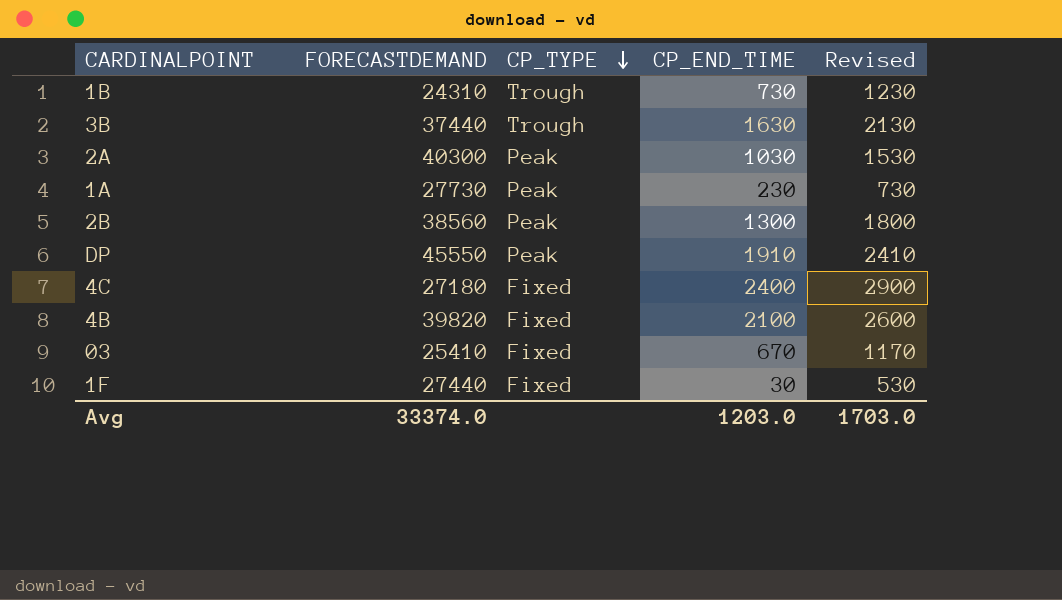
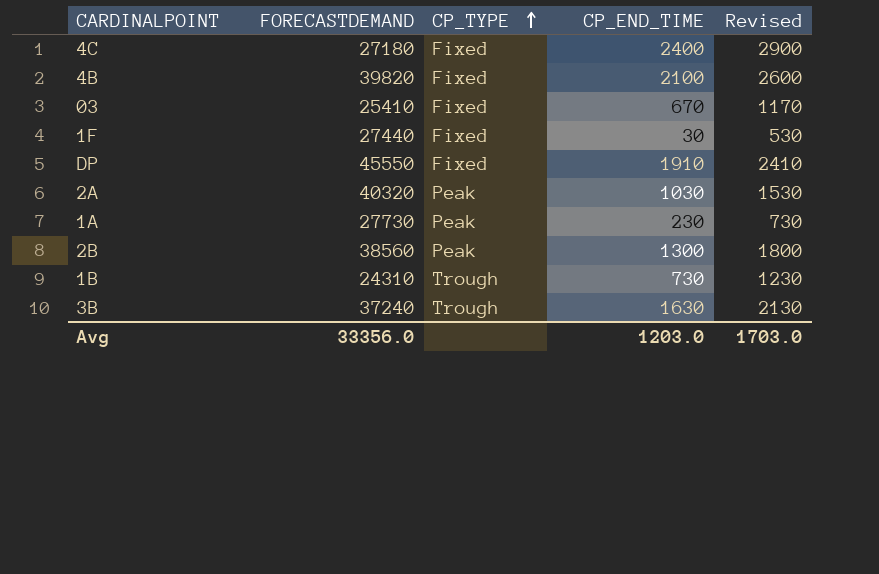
row order: CP_TYPE descending -> CP_TYPE ascending
DP | CP_TYPE: Peak -> Fixed
2A | FORECASTDEMAND: 40300 -> 40320
3B | FORECASTDEMAND: 37440 -> 37240
Avg | FORECASTDEMAND: 33374.0 -> 33356.0

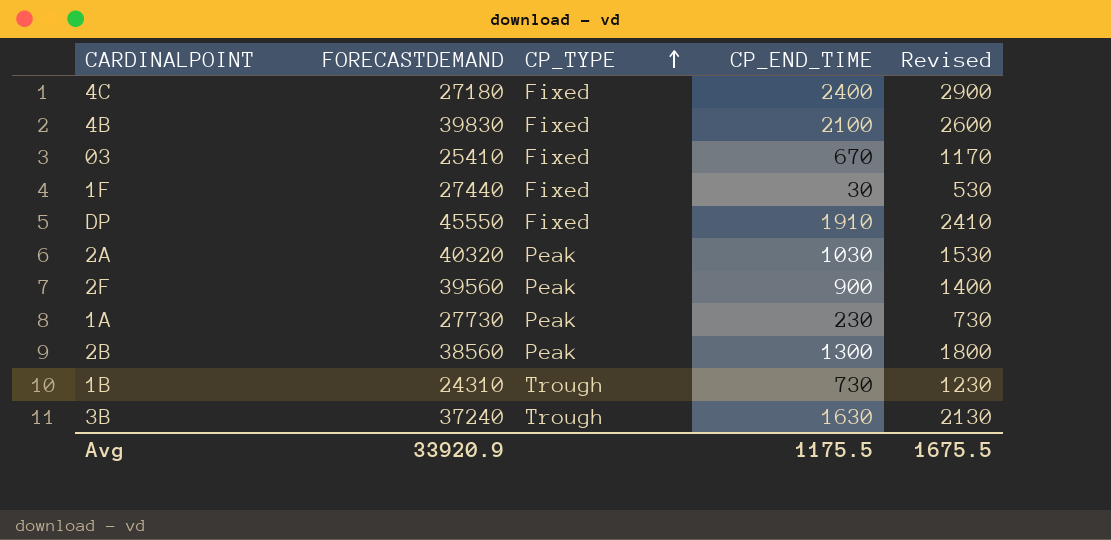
4B | FORECASTDEMAND: 39820 -> 39830
row 2F: none -> 39560 | Peak | 900 | 1400
Avg | FORECASTDEMAND: 33356.0 -> 33920.9
Avg | CP_END_TIME: 1203.0 -> 1175.5
Avg | Revised: 1703.0 -> 1675.5

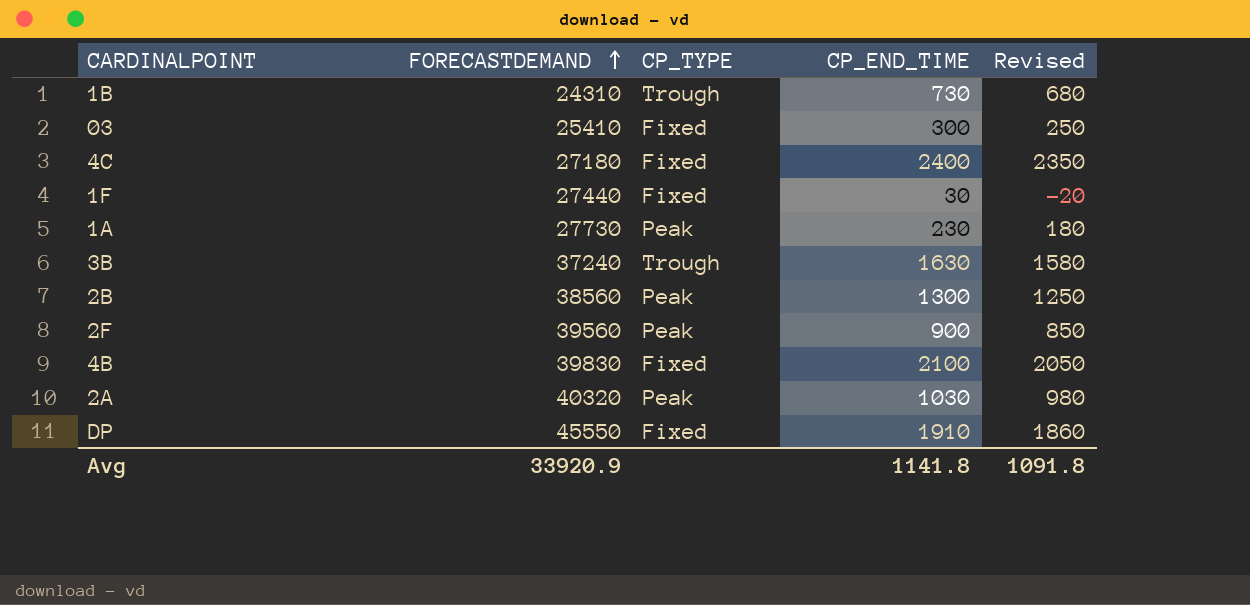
row order: CP_TYPE ascending -> FORECASTDEMAND ascending
column Revised | formula: [CP_END_TIME] + 500 -> [CP_END_TIME] - 50
03 | CP_END_TIME: 670 -> 300
Avg | CP_END_TIME: 1175.5 -> 1141.8
Avg | Revised: 1675.5 -> 1091.8

